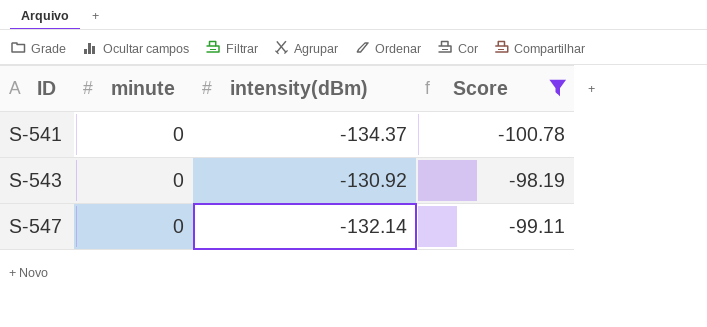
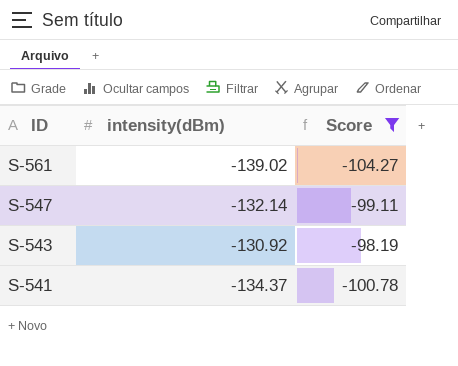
row order: ID ascending -> ID descending
column minute | position: 2 -> none
row S-561: none -> -139.02 | -104.27

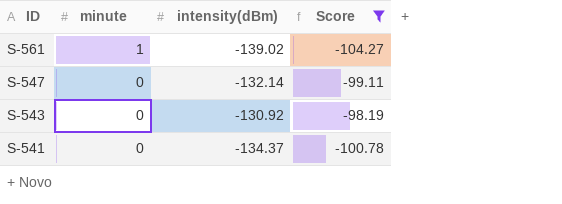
column minute | position: none -> 2

